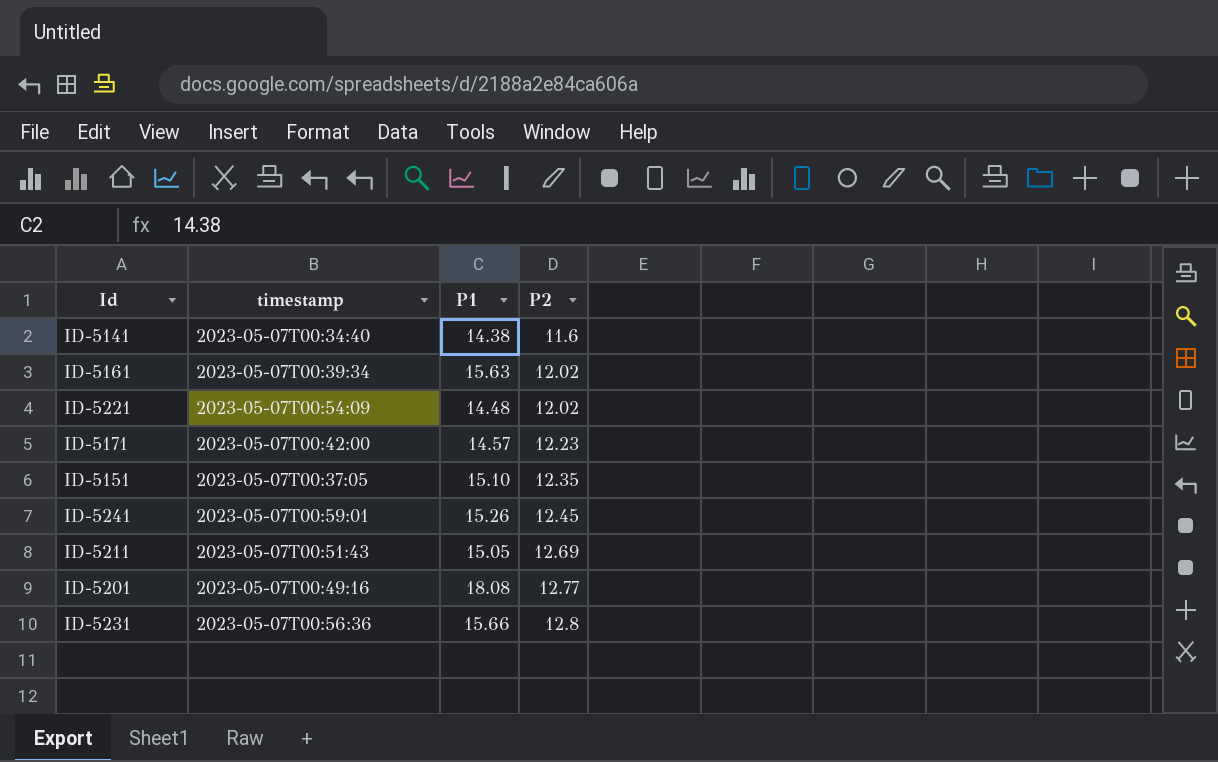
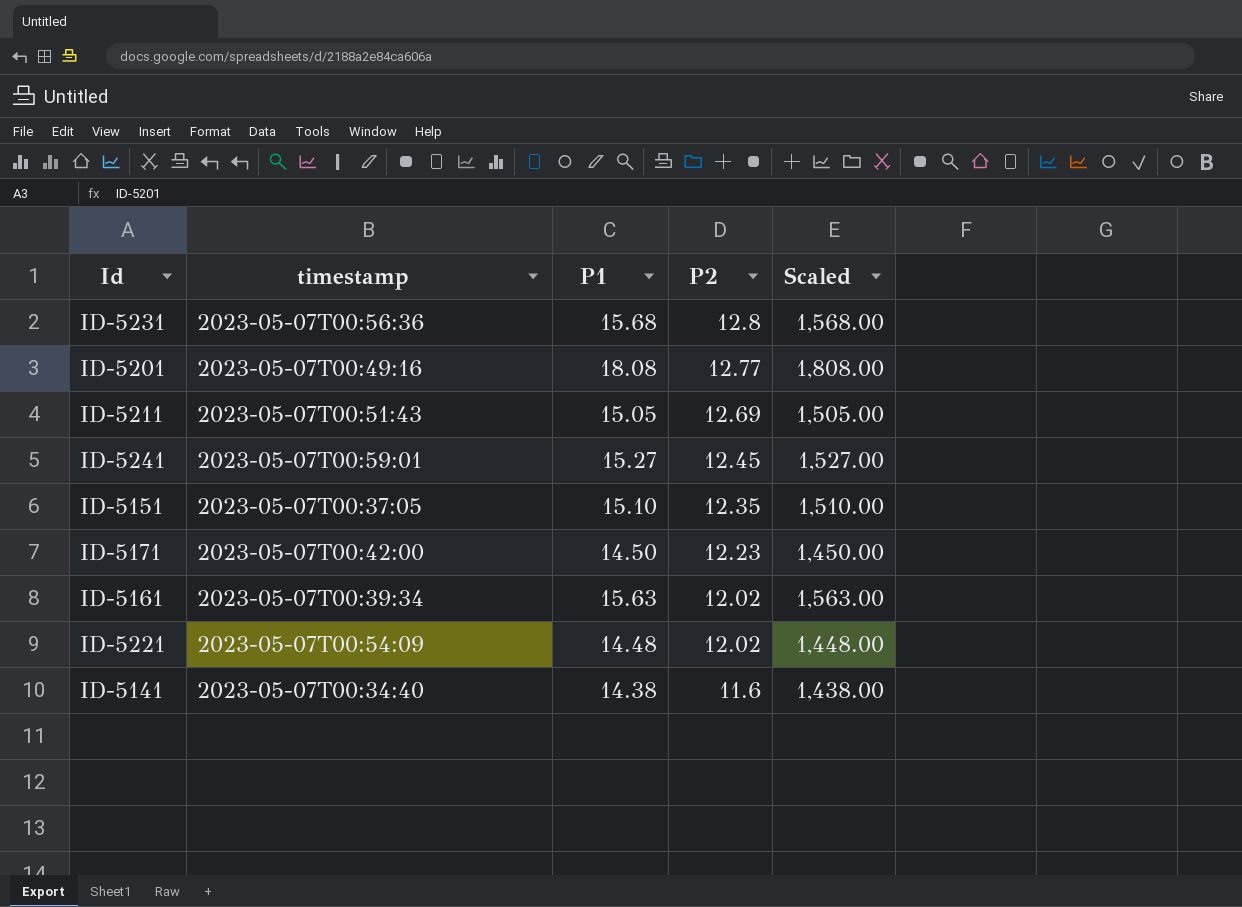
row order: P2 ascending -> P2 descending
column Scaled | formula: none -> [P1] * 100
ID-5231 | P1: 15.66 -> 15.68
ID-5241 | P1: 15.26 -> 15.27
ID-5171 | P1: 14.57 -> 14.50

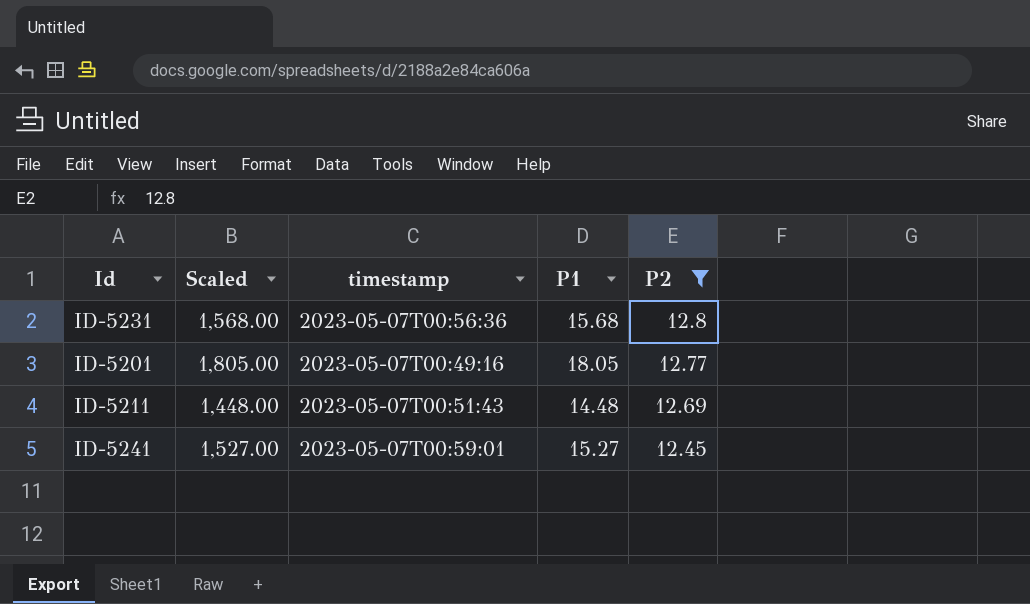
filter: none -> P2 >= 12.45
column Scaled | position: 5 -> 2
ID-5201 | Scaled: 1,808.00 -> 1,805.00
ID-5201 | P1: 18.08 -> 18.05
ID-5211 | Scaled: 1,505.00 -> 1,448.00
ID-5211 | P1: 15.05 -> 14.48

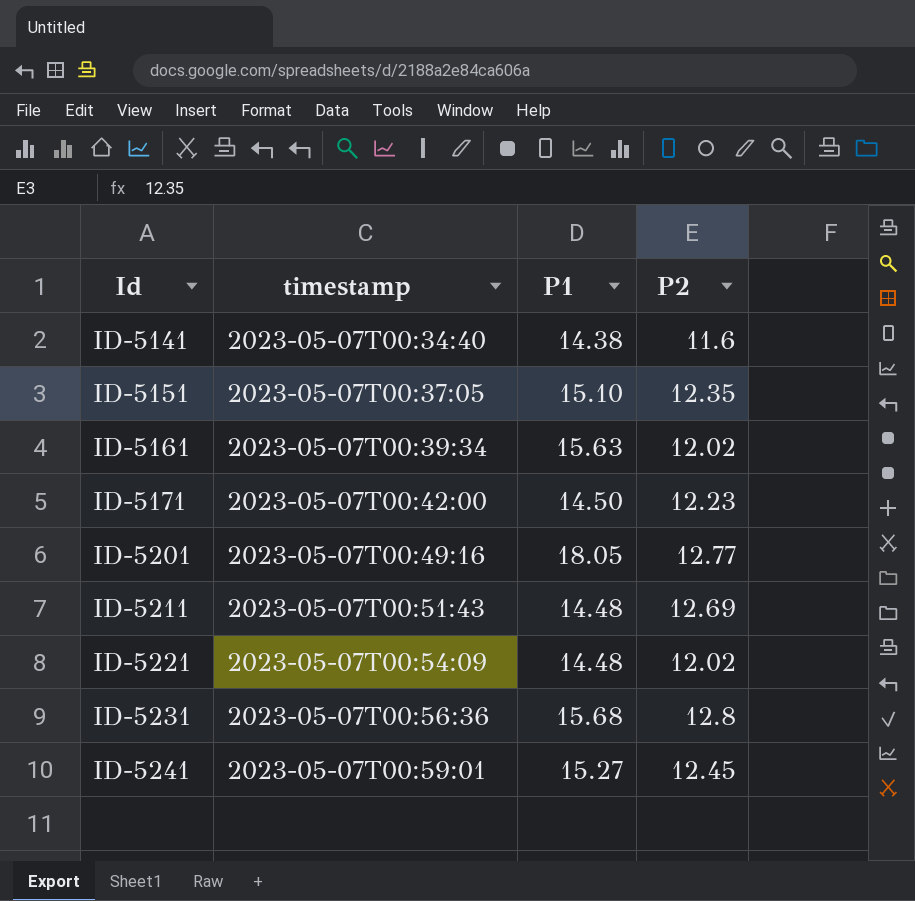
filter: P2 >= 12.45 -> none
row order: P2 descending -> Id ascending
column Scaled | formula: [P1] * 100 -> none

